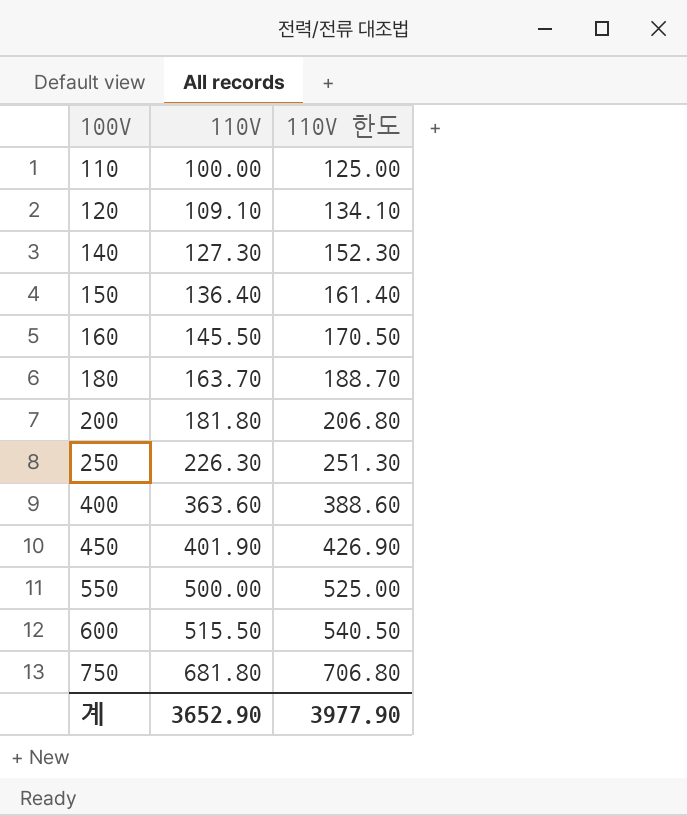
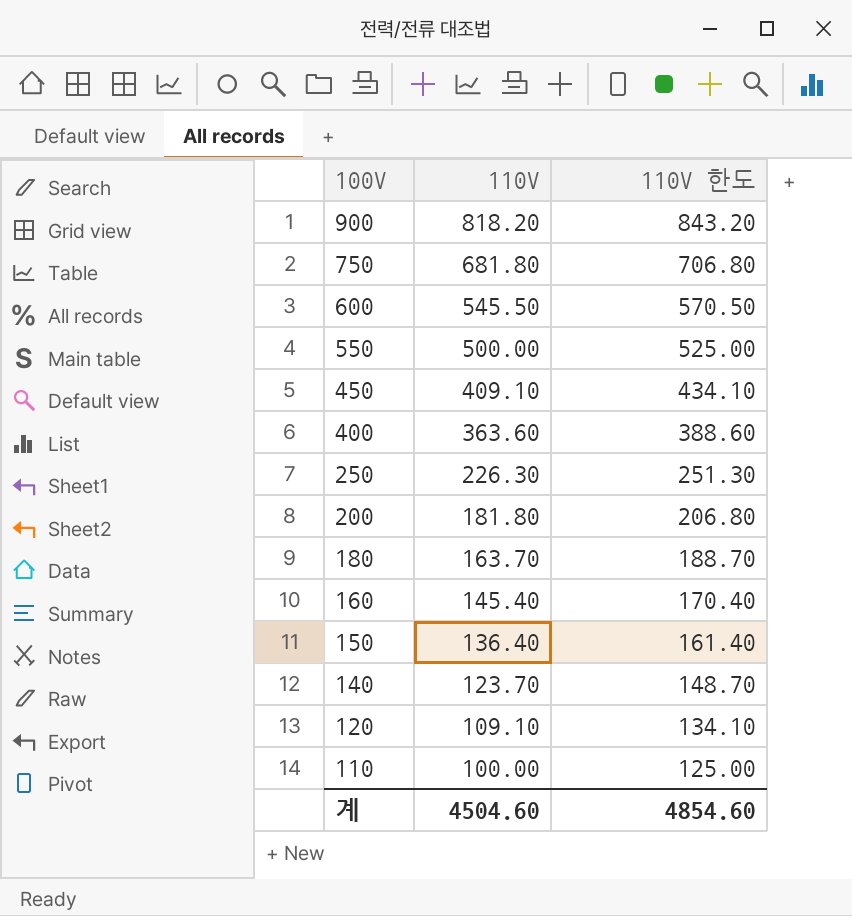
row order: 100V ascending -> 100V descending
row 900: none -> 818.20 | 843.20
600 | 110V: 515.50 -> 545.50
600 | 110V 한도: 540.50 -> 570.50
450 | 110V: 401.90 -> 409.10
450 | 110V 한도: 426.90 -> 434.10
160 | 110V: 145.50 -> 145.40
160 | 110V 한도: 170.50 -> 170.40
140 | 110V: 127.30 -> 123.70
140 | 110V 한도: 152.30 -> 148.70
계 | 110V: 3652.90 -> 4504.60
계 | 110V 한도: 3977.90 -> 4854.60

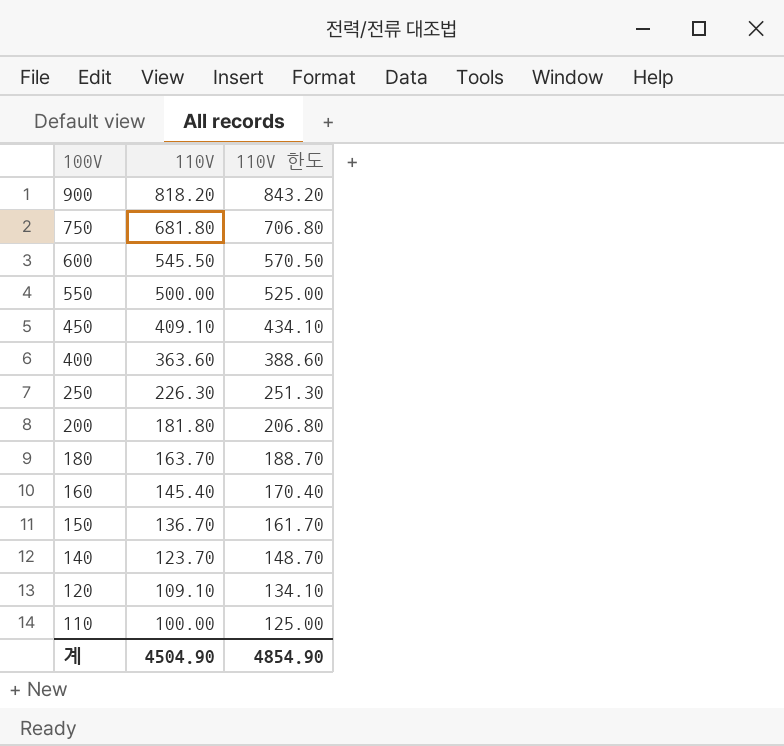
150 | 110V: 136.40 -> 136.70
150 | 110V 한도: 161.40 -> 161.70
계 | 110V: 4504.60 -> 4504.90
계 | 110V 한도: 4854.60 -> 4854.90

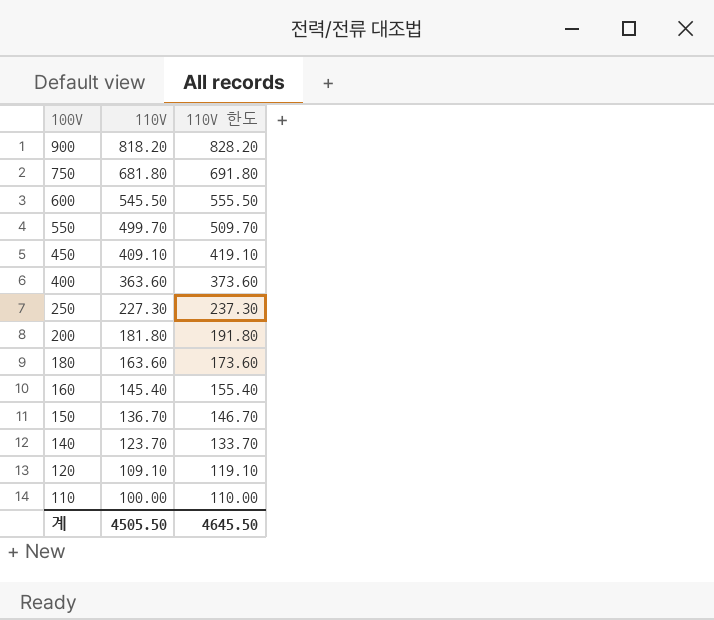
column 110V 한도 | formula: [110V] + 25 -> [110V] + 10
550 | 110V: 500.00 -> 499.70
250 | 110V: 226.30 -> 227.30
180 | 110V: 163.70 -> 163.60
계 | 110V: 4504.90 -> 4505.50
계 | 110V 한도: 4854.90 -> 4645.50

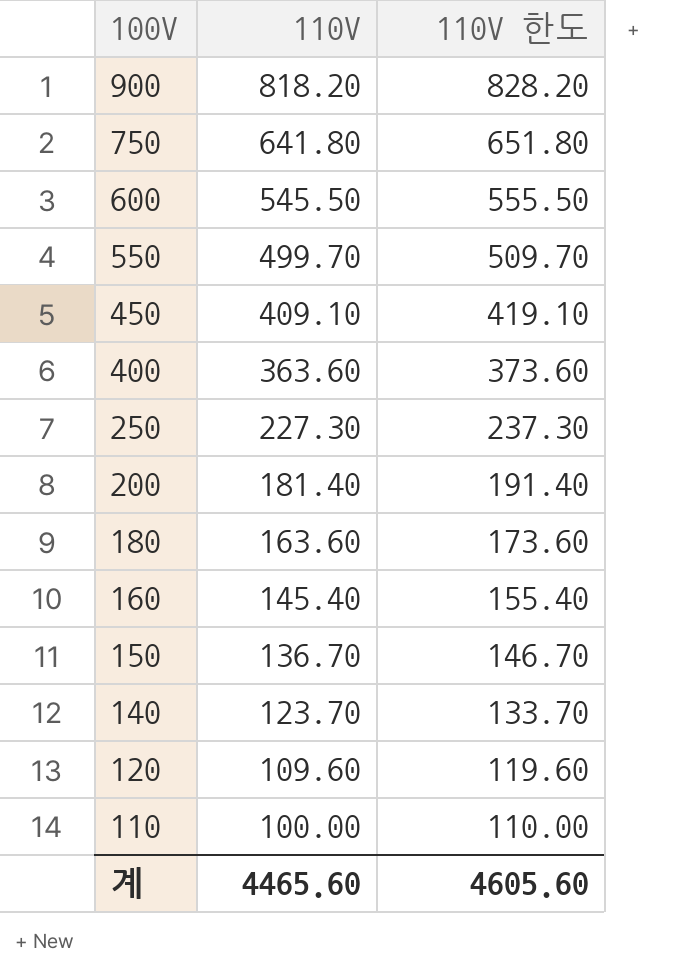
750 | 110V: 681.80 -> 641.80
750 | 110V 한도: 691.80 -> 651.80
200 | 110V: 181.80 -> 181.40
200 | 110V 한도: 191.80 -> 191.40
120 | 110V: 109.10 -> 109.60
120 | 110V 한도: 119.10 -> 119.60
계 | 110V: 4505.50 -> 4465.60
계 | 110V 한도: 4645.50 -> 4605.60

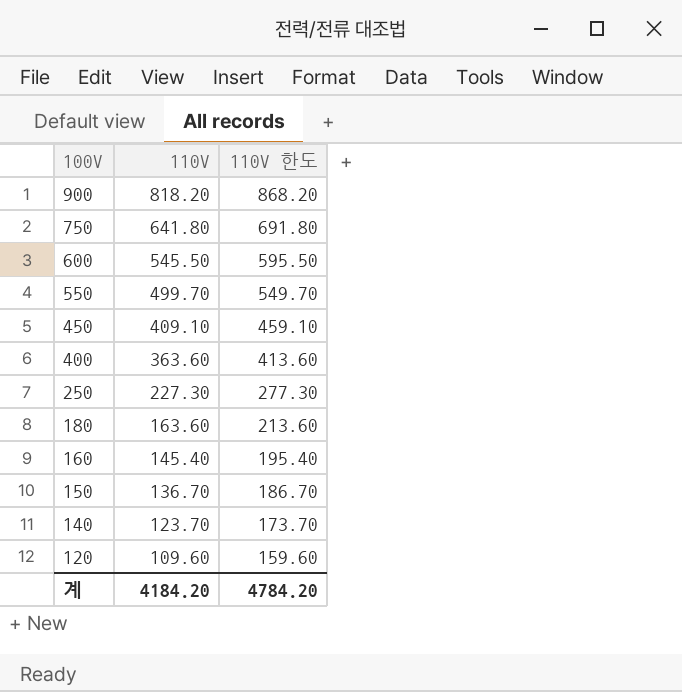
column 110V 한도 | formula: [110V] + 10 -> [110V] + 50
row 200: 181.40 | 191.40 -> none
row 110: 100.00 | 110.00 -> none
계 | 110V: 4465.60 -> 4184.20
계 | 110V 한도: 4605.60 -> 4784.20

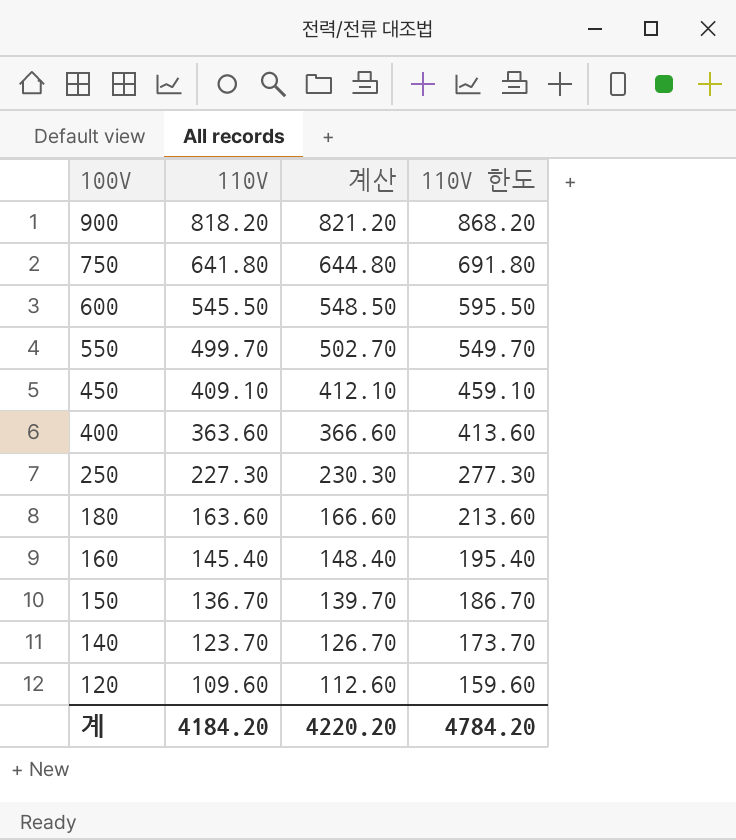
column 계산 | formula: none -> [110V] + 3

